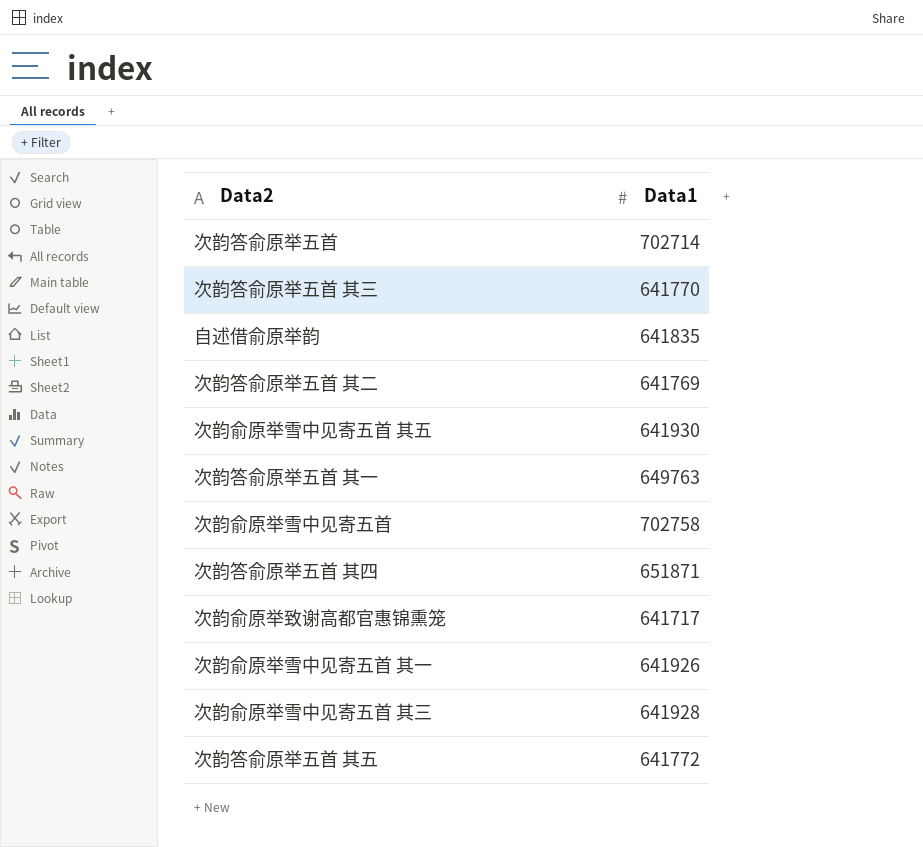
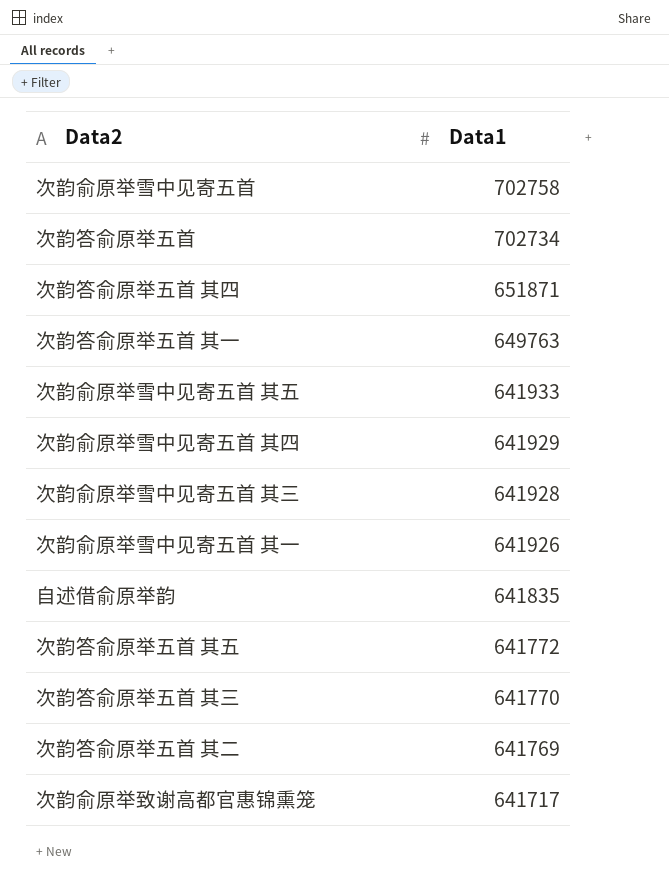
row order: none -> Data1 descending
次韵答俞原举五首 | Data1: 702714 -> 702734
次韵俞原举雪中见寄五首 其五 | Data1: 641930 -> 641933
row 次韵俞原举雪中见寄五首 其四: none -> 641929

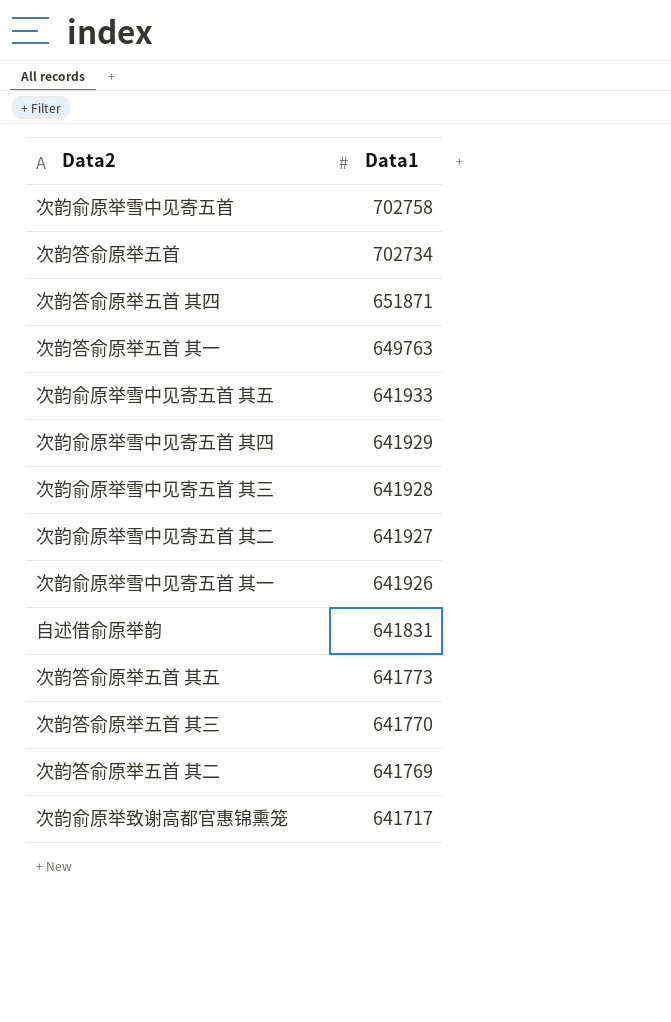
row 次韵俞原举雪中见寄五首 其二: none -> 641927
自述借俞原举韵 | Data1: 641835 -> 641831
次韵答俞原举五首 其五 | Data1: 641772 -> 641773

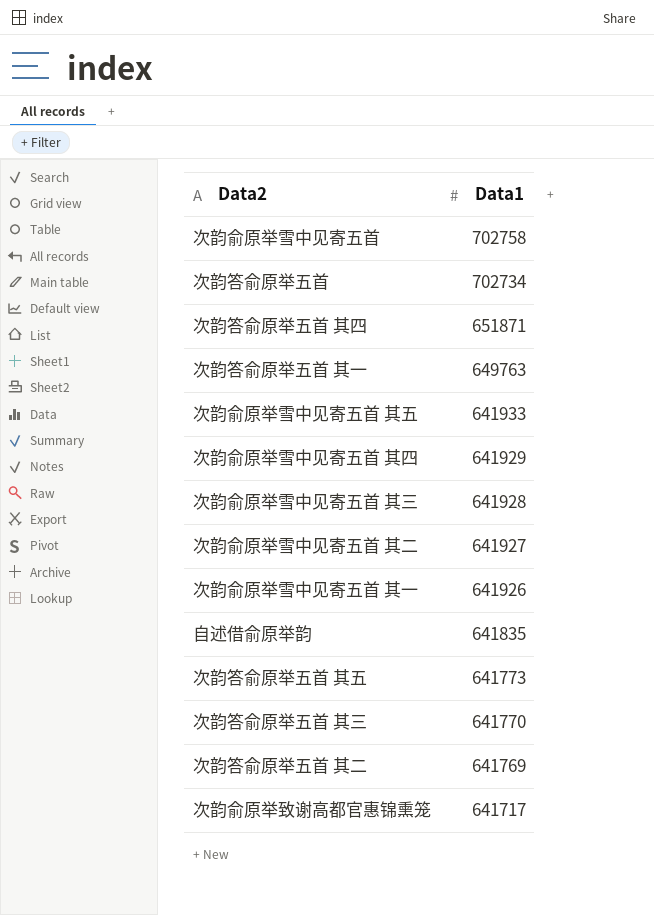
自述借俞原举韵 | Data1: 641831 -> 641835

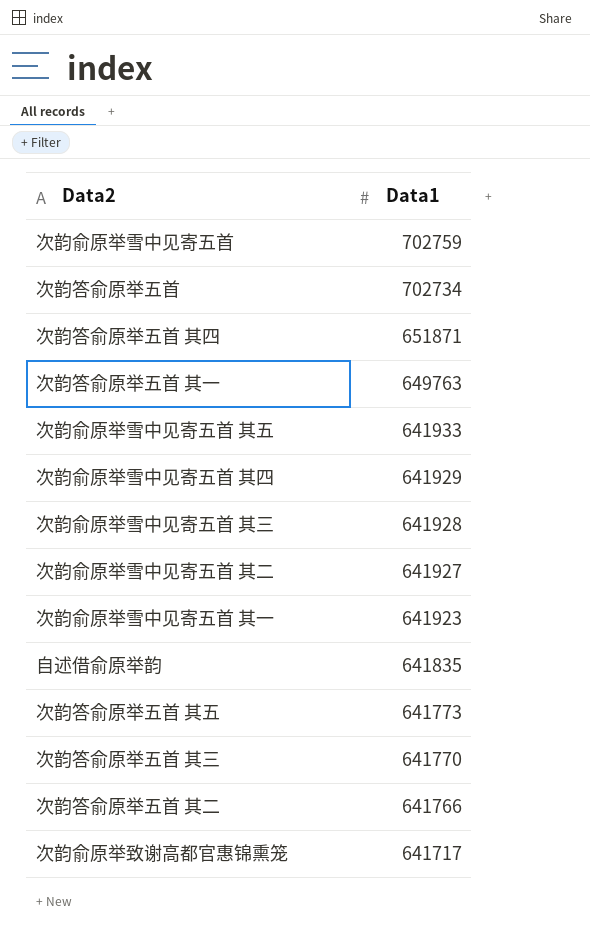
次韵俞原举雪中见寄五首 | Data1: 702758 -> 702759
次韵俞原举雪中见寄五首 其一 | Data1: 641926 -> 641923
次韵答俞原举五首 其二 | Data1: 641769 -> 641766

